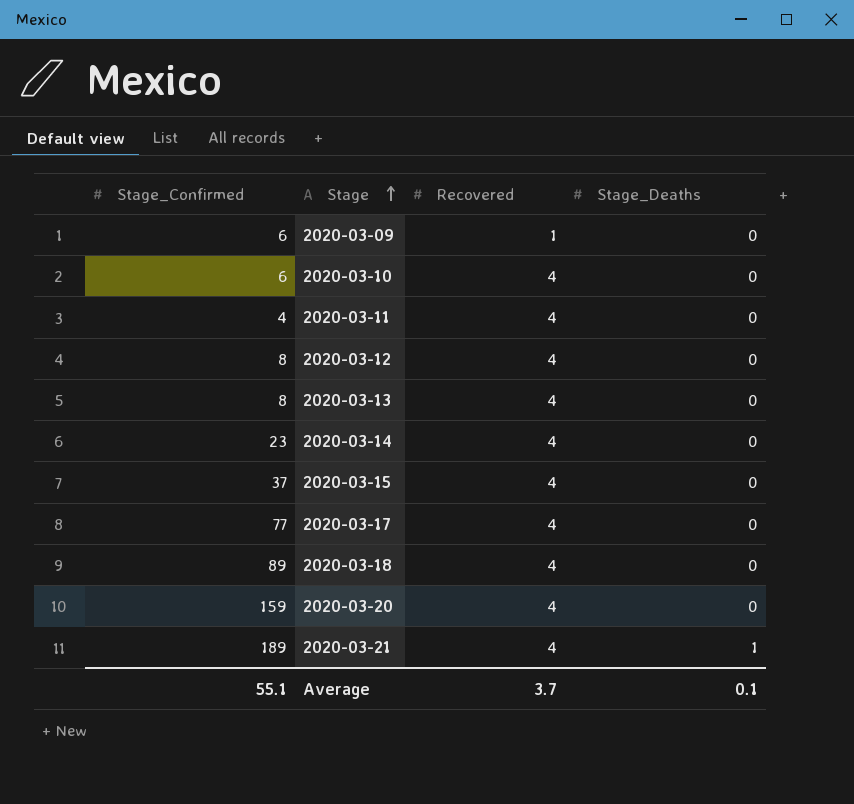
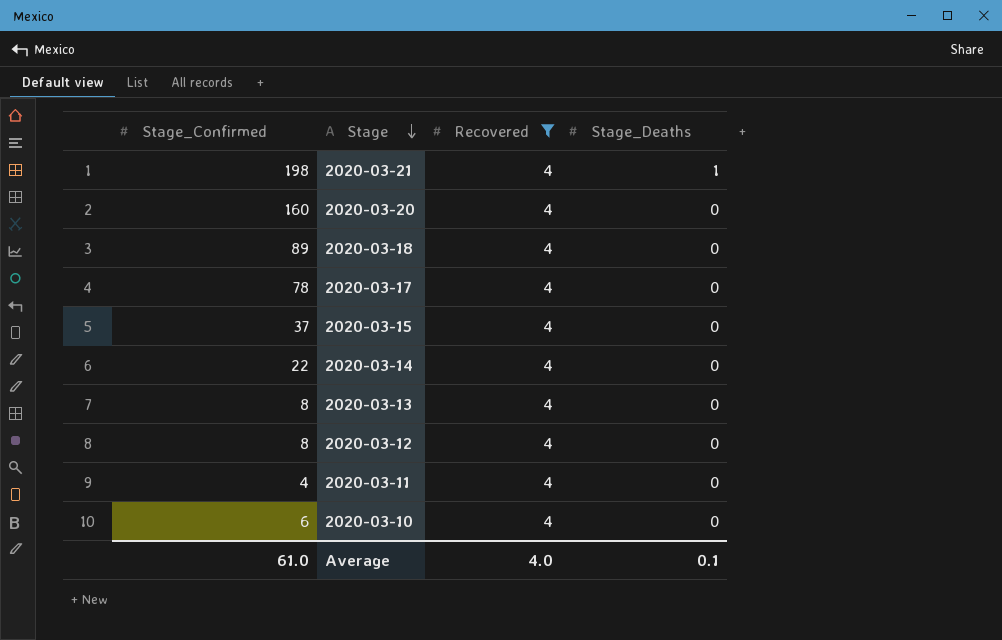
filter: none -> Recovered = 4
row order: Stage ascending -> Stage descending
2020-03-21 | Stage_Confirmed: 189 -> 198
2020-03-20 | Stage_Confirmed: 159 -> 160
2020-03-17 | Stage_Confirmed: 77 -> 78
2020-03-14 | Stage_Confirmed: 23 -> 22
Average | Stage_Confirmed: 55.1 -> 61.0
Average | Recovered: 3.7 -> 4.0

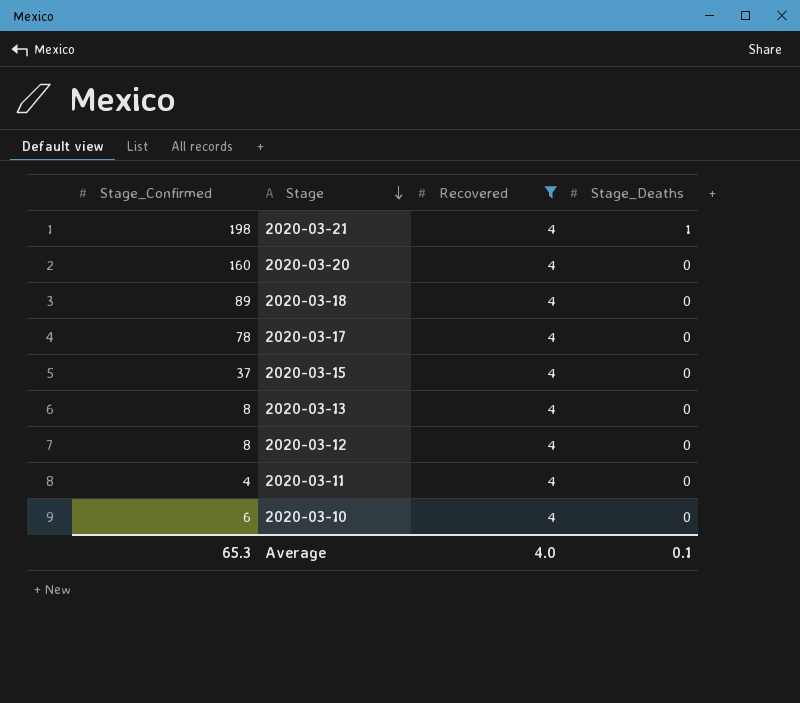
row 2020-03-14: 22 | 4 | 0 -> none
Average | Stage_Confirmed: 61.0 -> 65.3

